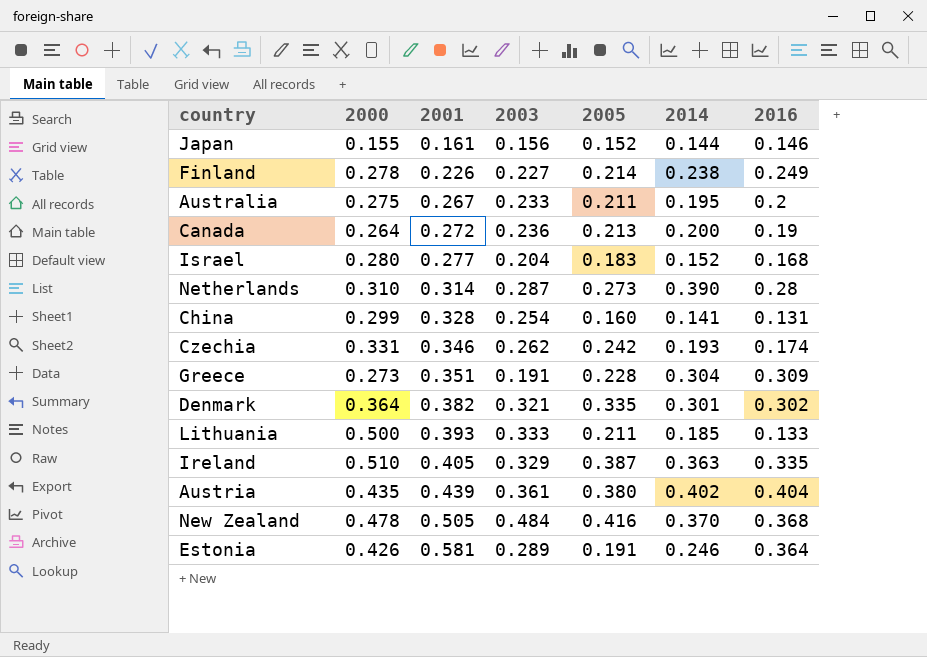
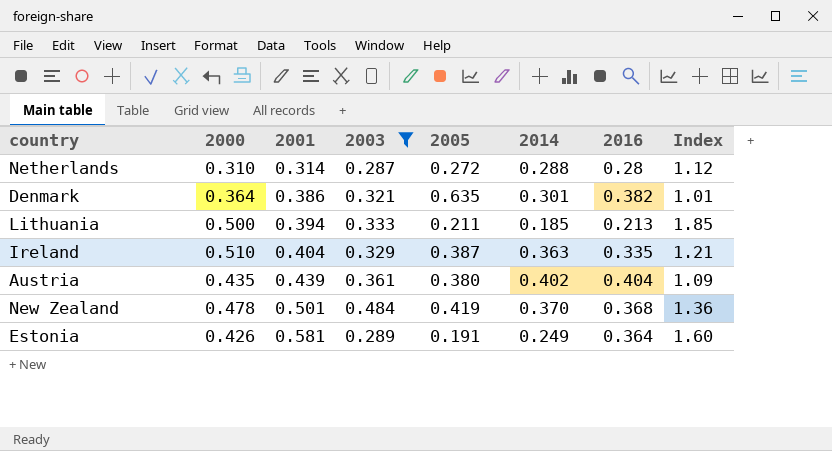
filter: none -> 2003 >= 0.287
column Index | formula: none -> [2001] / [2016]
Netherlands | 2005: 0.273 -> 0.272
Netherlands | 2014: 0.390 -> 0.288
Denmark | 2001: 0.382 -> 0.386
Denmark | 2005: 0.335 -> 0.635
Denmark | 2016: 0.302 -> 0.382
Lithuania | 2001: 0.393 -> 0.394
Lithuania | 2016: 0.133 -> 0.213
Ireland | 2001: 0.405 -> 0.404
New Zealand | 2001: 0.505 -> 0.501
New Zealand | 2005: 0.416 -> 0.419
Estonia | 2014: 0.246 -> 0.249

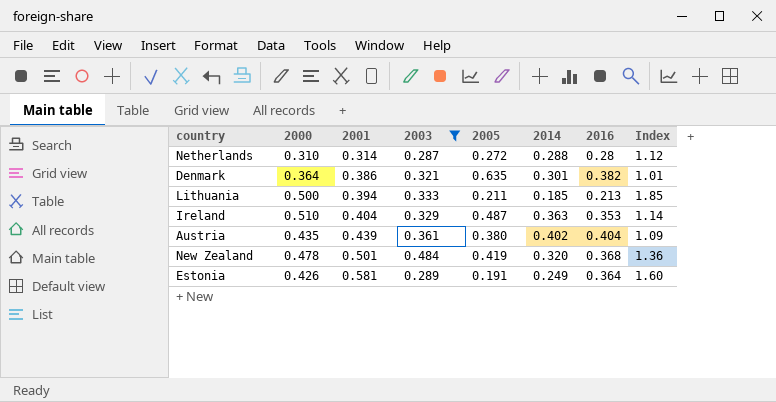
Ireland | 2005: 0.387 -> 0.487
Ireland | 2016: 0.335 -> 0.353
Ireland | Index: 1.21 -> 1.14
New Zealand | 2014: 0.370 -> 0.320

